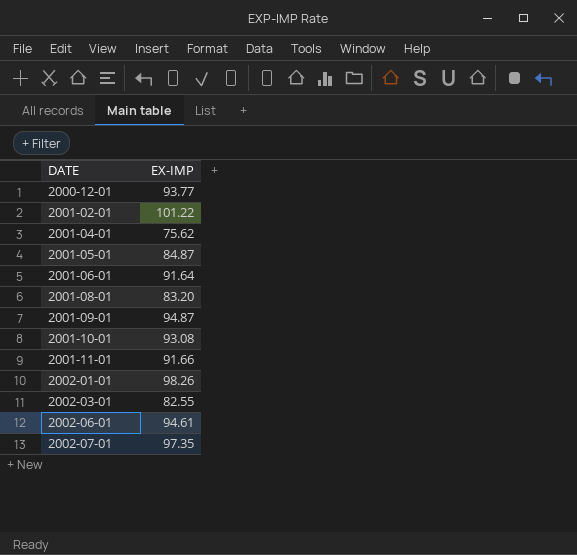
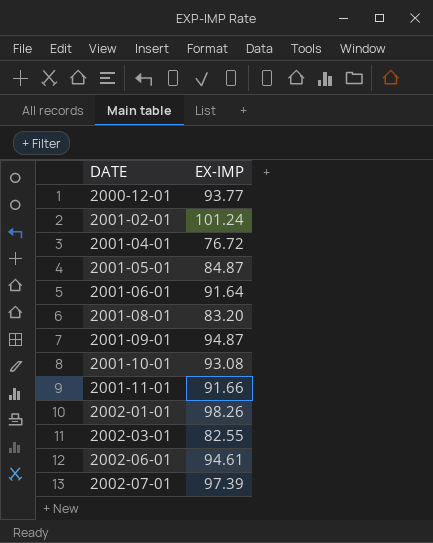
2001-02-01 | EX-IMP: 101.22 -> 101.24
2001-04-01 | EX-IMP: 75.62 -> 76.72
2002-07-01 | EX-IMP: 97.35 -> 97.39

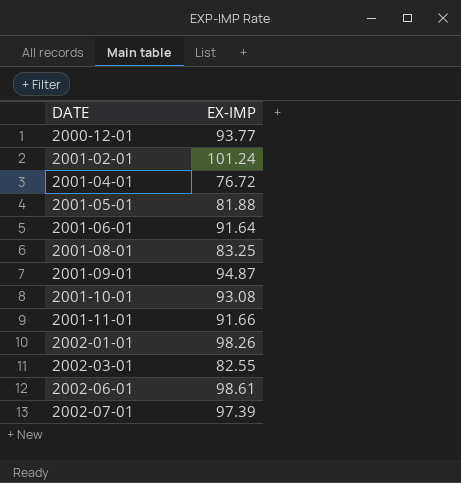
2001-05-01 | EX-IMP: 84.87 -> 81.88
2001-08-01 | EX-IMP: 83.20 -> 83.25
2002-06-01 | EX-IMP: 94.61 -> 98.61

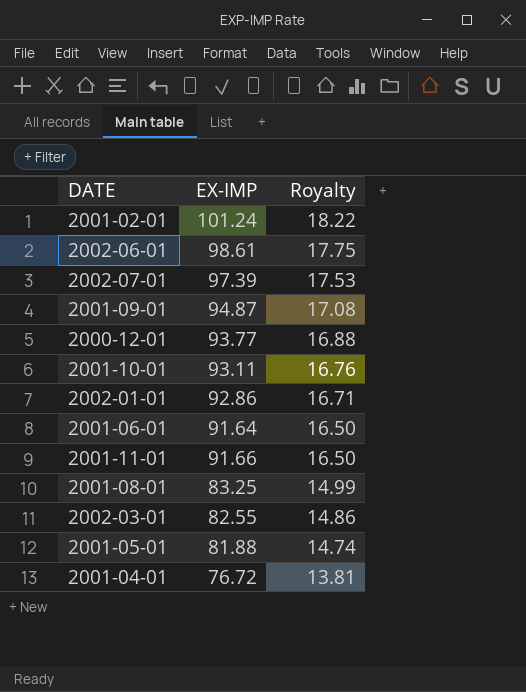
row order: DATE ascending -> Royalty descending
column Royalty | formula: none -> [EX-IMP] * 0.18
2001-10-01 | EX-IMP: 93.08 -> 93.11
2002-01-01 | EX-IMP: 98.26 -> 92.86

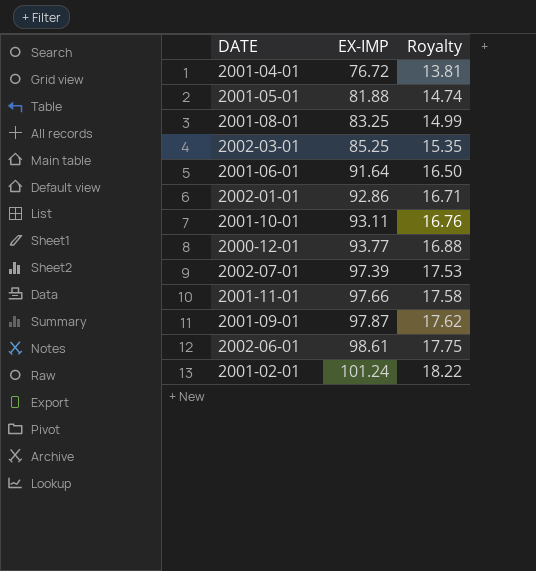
row order: Royalty descending -> EX-IMP ascending
2002-03-01 | EX-IMP: 82.55 -> 85.25
2002-03-01 | Royalty: 14.86 -> 15.35
2001-11-01 | EX-IMP: 91.66 -> 97.66
2001-11-01 | Royalty: 16.50 -> 17.58
2001-09-01 | EX-IMP: 94.87 -> 97.87
2001-09-01 | Royalty: 17.08 -> 17.62

